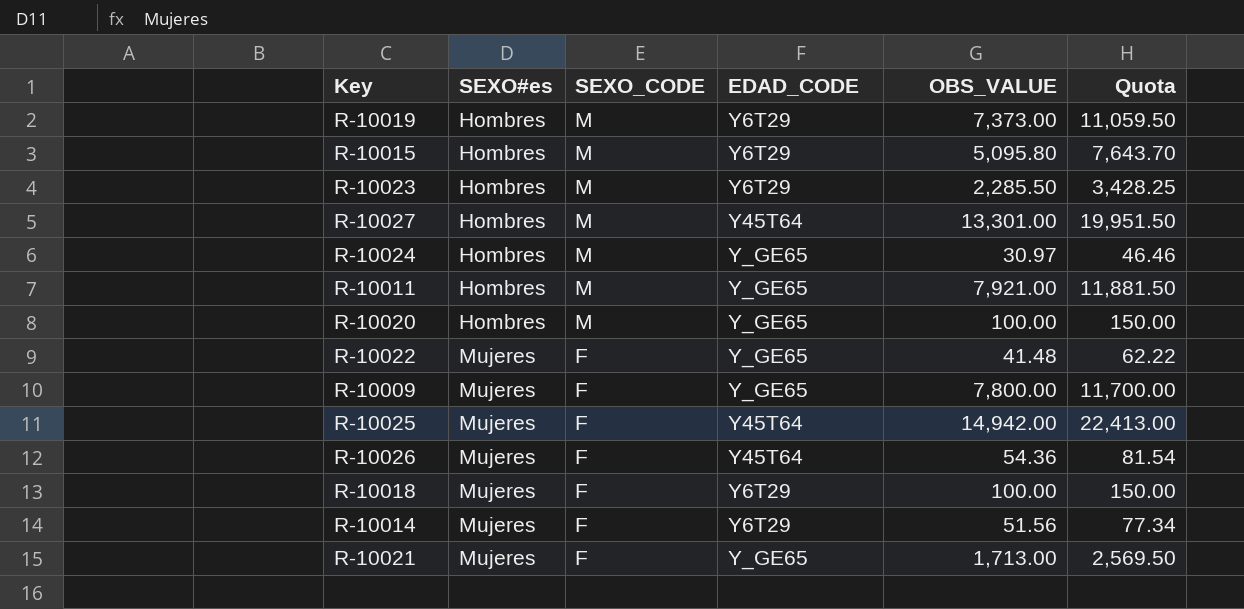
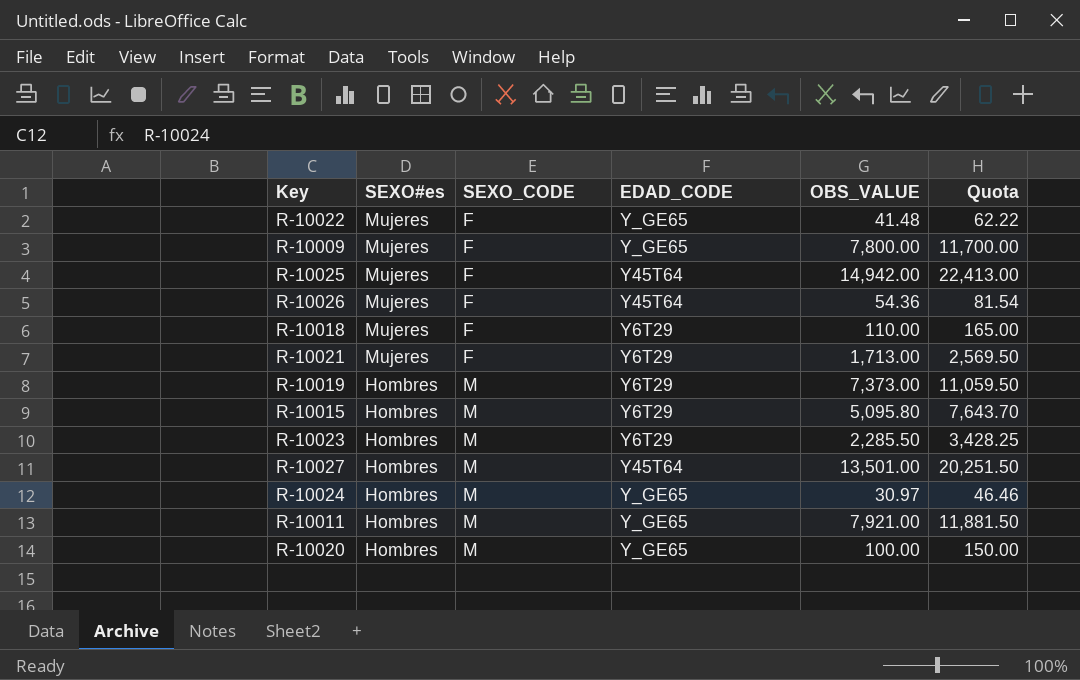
row order: SEXO#es ascending -> SEXO#es descending
row R-10014: Mujeres | F | Y6T29 | 51.56 | 77.34 -> none
R-10018 | OBS_VALUE: 100.00 -> 110.00
R-10018 | Quota: 150.00 -> 165.00
R-10021 | EDAD_CODE: Y_GE65 -> Y6T29
R-10027 | OBS_VALUE: 13,301.00 -> 13,501.00
R-10027 | Quota: 19,951.50 -> 20,251.50

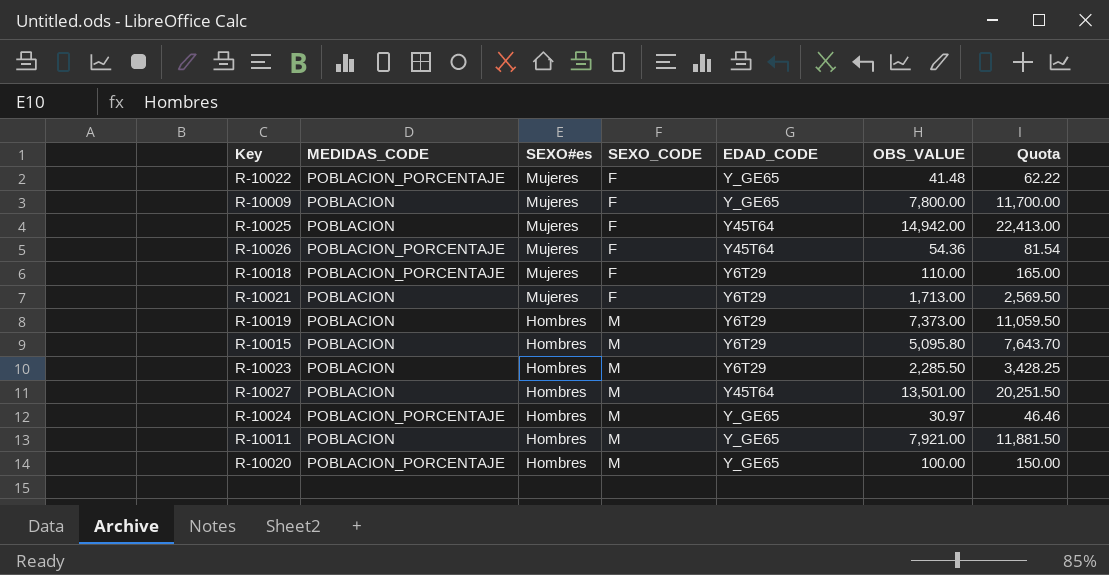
column MEDIDAS_CODE | position: none -> 2

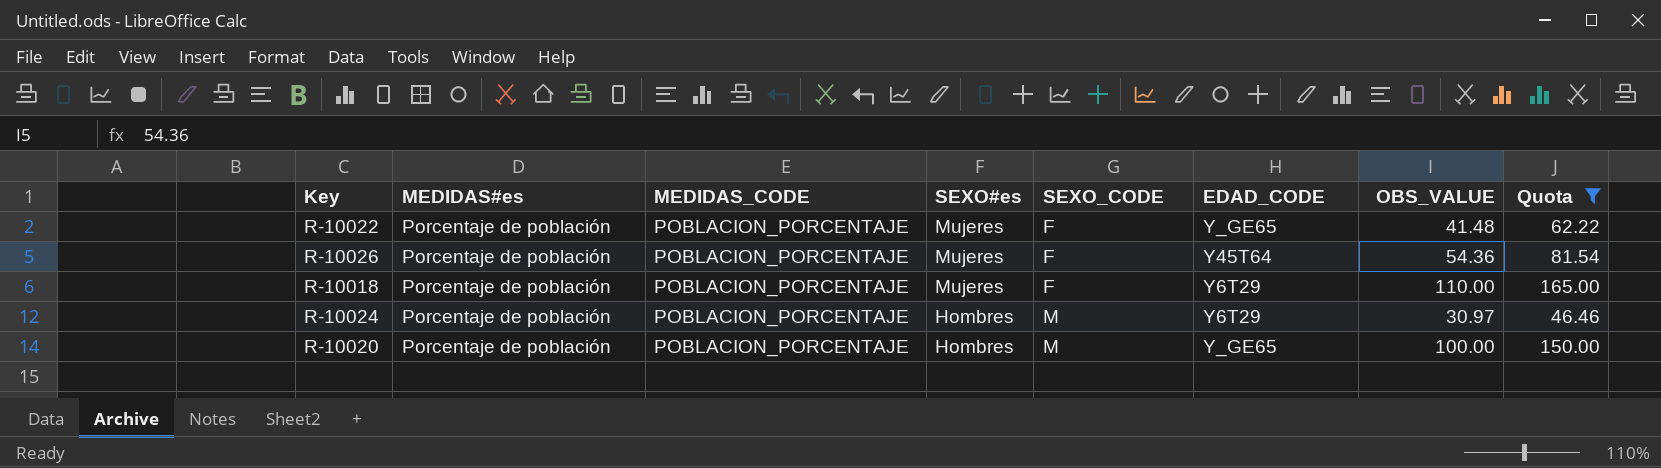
filter: none -> Quota <= 165.00
column MEDIDAS#es | position: none -> 2
R-10024 | EDAD_CODE: Y_GE65 -> Y6T29

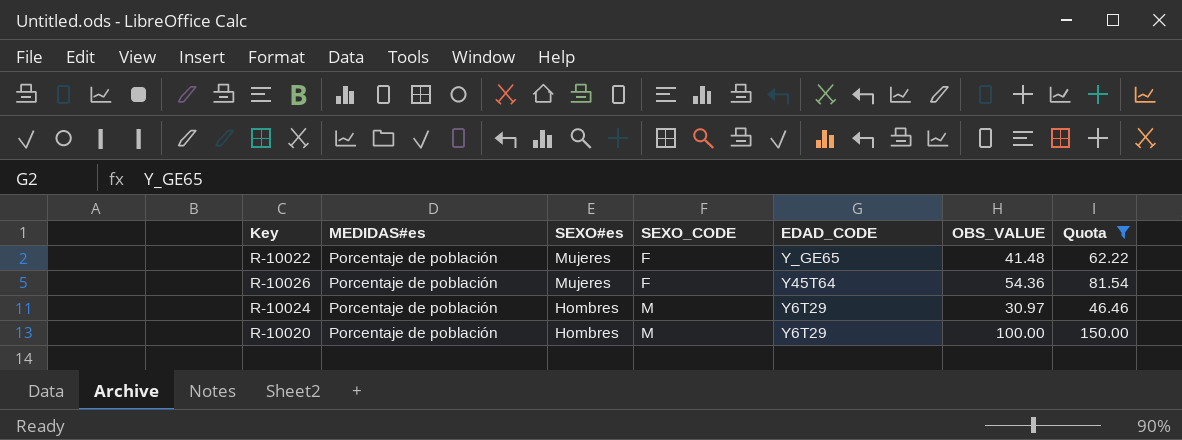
column MEDIDAS_CODE | position: 3 -> none
row R-10018: Porcentaje de población | POBLACION_PORCENTAJE | Mujeres | F | Y6T29 | 110.00 | 165.00 -> none
R-10020 | EDAD_CODE: Y_GE65 -> Y6T29

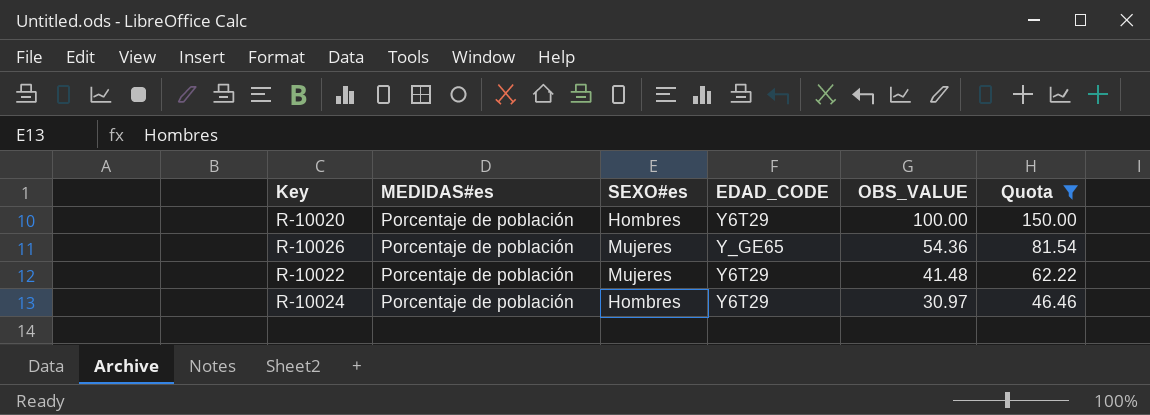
row order: SEXO#es descending -> OBS_VALUE descending
column SEXO_CODE | position: 4 -> none
R-10026 | EDAD_CODE: Y45T64 -> Y_GE65
R-10022 | EDAD_CODE: Y_GE65 -> Y6T29

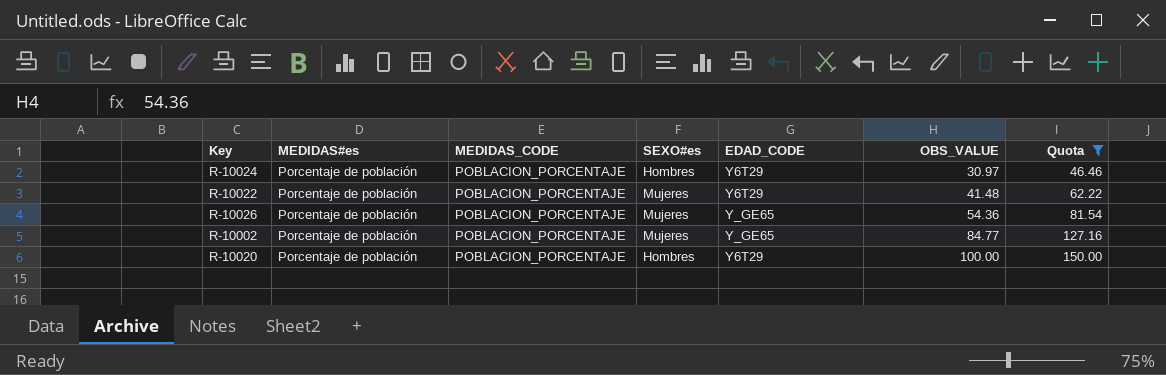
row order: OBS_VALUE descending -> OBS_VALUE ascending
column MEDIDAS_CODE | position: none -> 3
row R-10002: none -> Porcentaje de población | POBLACION_PORCENTAJE | Mujeres | Y_GE65 | 84.77 | 127.16

